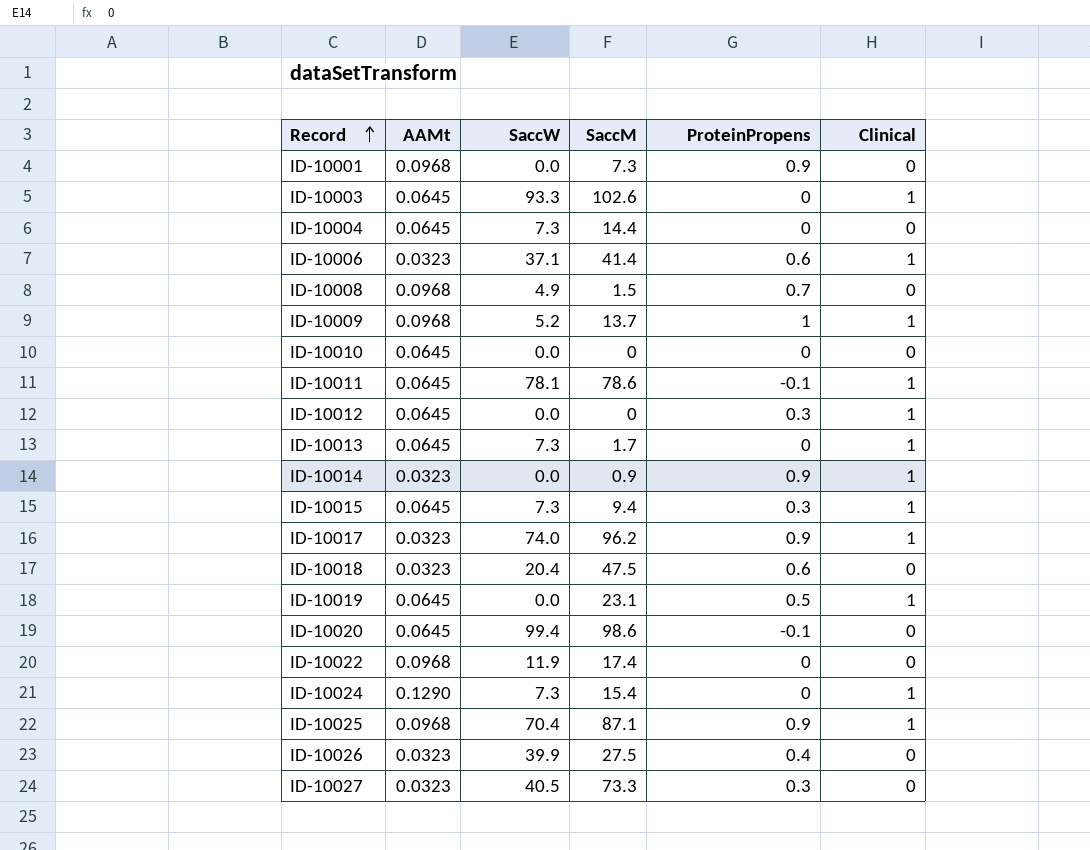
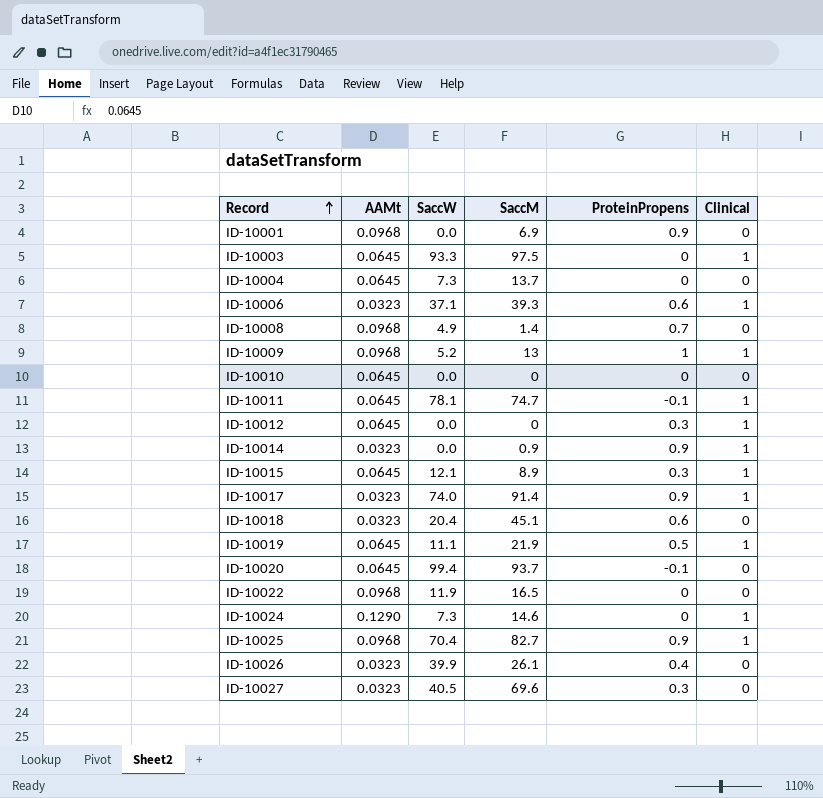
row ID-10013: 0.0645 | 7.3 | 1.7 | 0 | 1 -> none
ID-10001 | SaccM: 7.3 -> 6.9
ID-10003 | SaccM: 102.6 -> 97.5
ID-10004 | SaccM: 14.4 -> 13.7
ID-10006 | SaccM: 41.4 -> 39.3
ID-10008 | SaccM: 1.5 -> 1.4
ID-10009 | SaccM: 13.7 -> 13
ID-10011 | SaccM: 78.6 -> 74.7
ID-10015 | SaccW: 7.3 -> 12.1
ID-10015 | SaccM: 9.4 -> 8.9
ID-10017 | SaccM: 96.2 -> 91.4
ID-10018 | SaccM: 47.5 -> 45.1
ID-10019 | SaccW: 0.0 -> 11.1
ID-10019 | SaccM: 23.1 -> 21.9
ID-10020 | SaccM: 98.6 -> 93.7
ID-10022 | SaccM: 17.4 -> 16.5
ID-10024 | SaccM: 15.4 -> 14.6
ID-10025 | SaccM: 87.1 -> 82.7
ID-10026 | SaccM: 27.5 -> 26.1
ID-10027 | SaccM: 73.3 -> 69.6

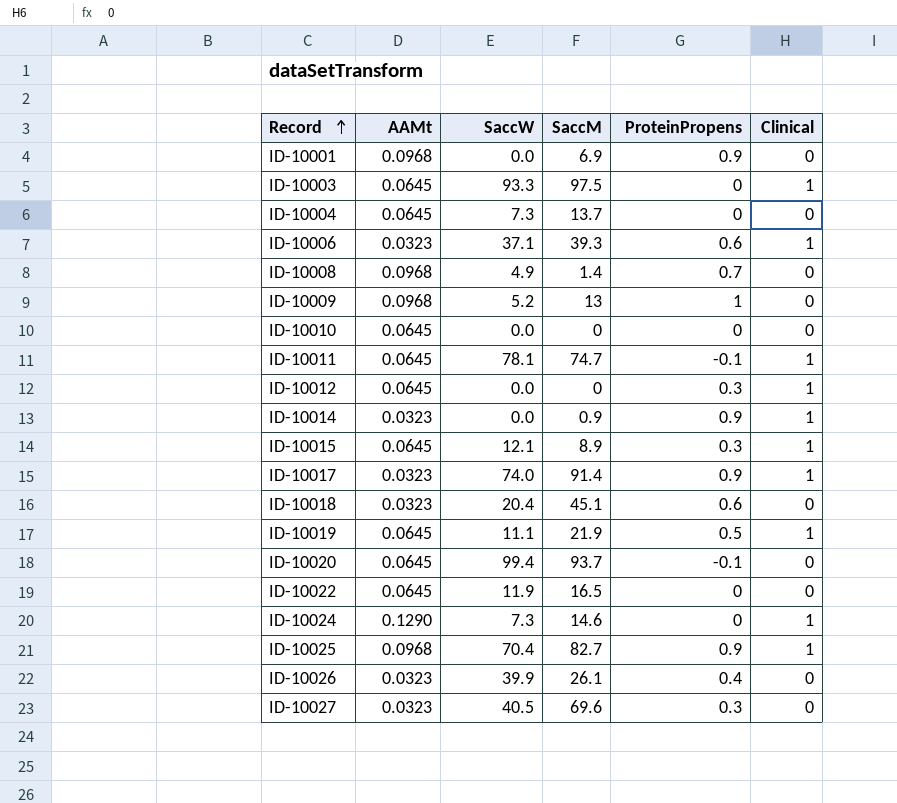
ID-10009 | Clinical: 1 -> 0
ID-10022 | AAMt: 0.0968 -> 0.0645

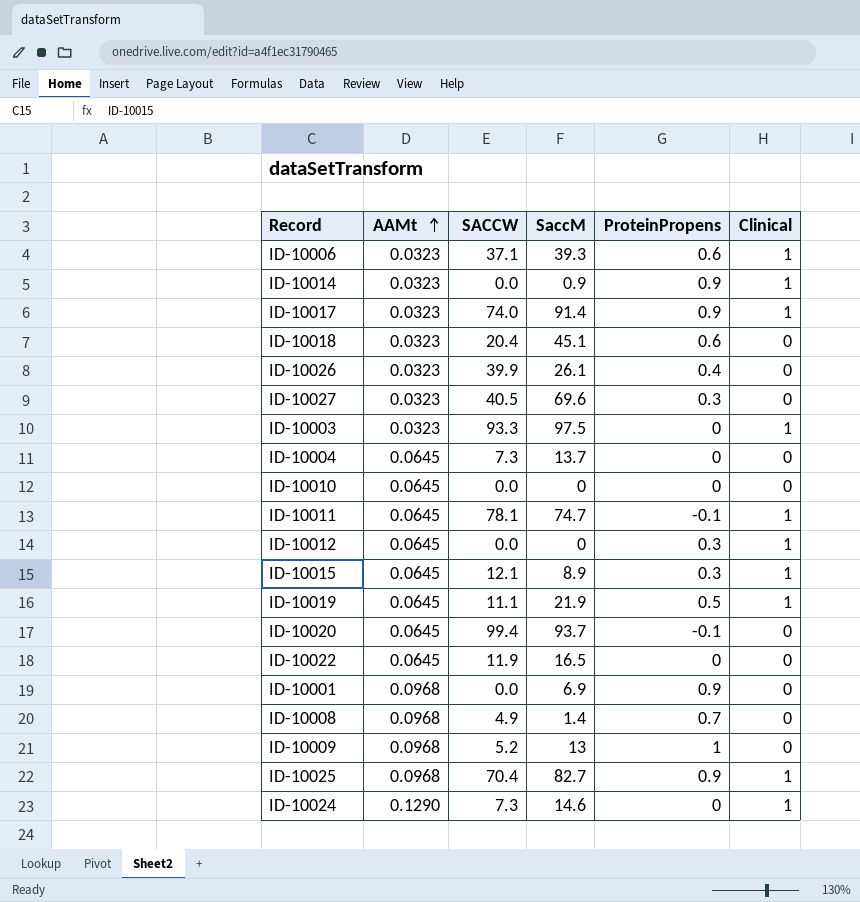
row order: Record ascending -> AAMt ascending
column name: SaccW -> SACCW
ID-10003 | AAMt: 0.0645 -> 0.0323

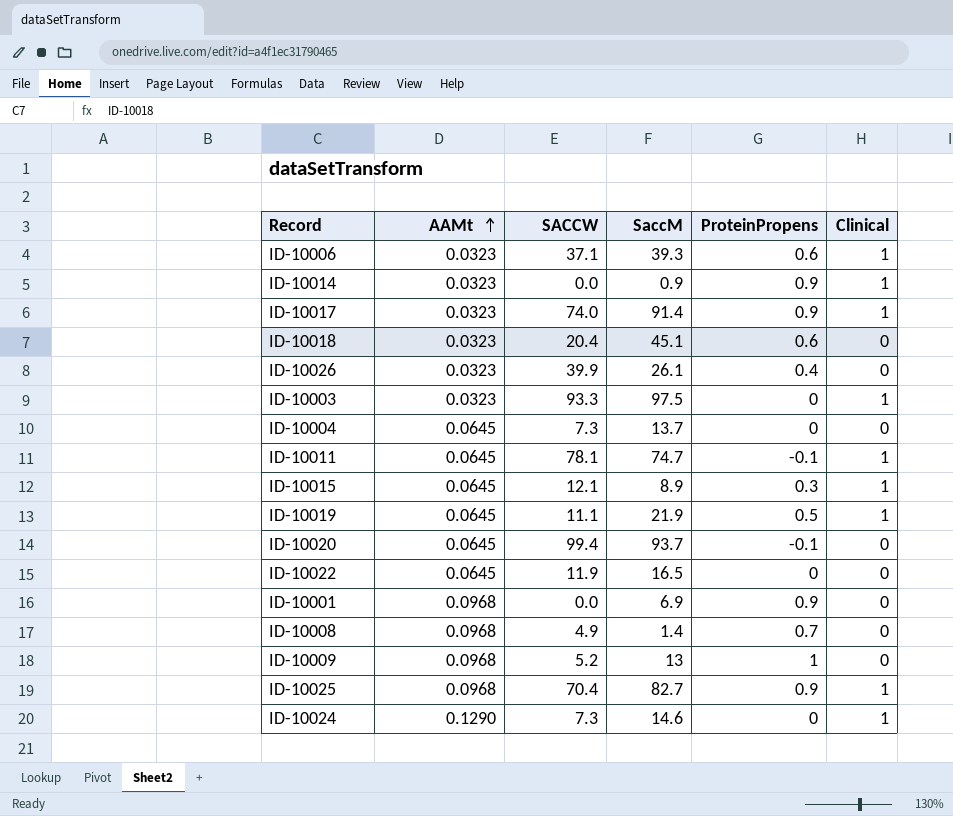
row ID-10027: 0.0323 | 40.5 | 69.6 | 0.3 | 0 -> none
row ID-10010: 0.0645 | 0.0 | 0 | 0 | 0 -> none
row ID-10012: 0.0645 | 0.0 | 0 | 0.3 | 1 -> none

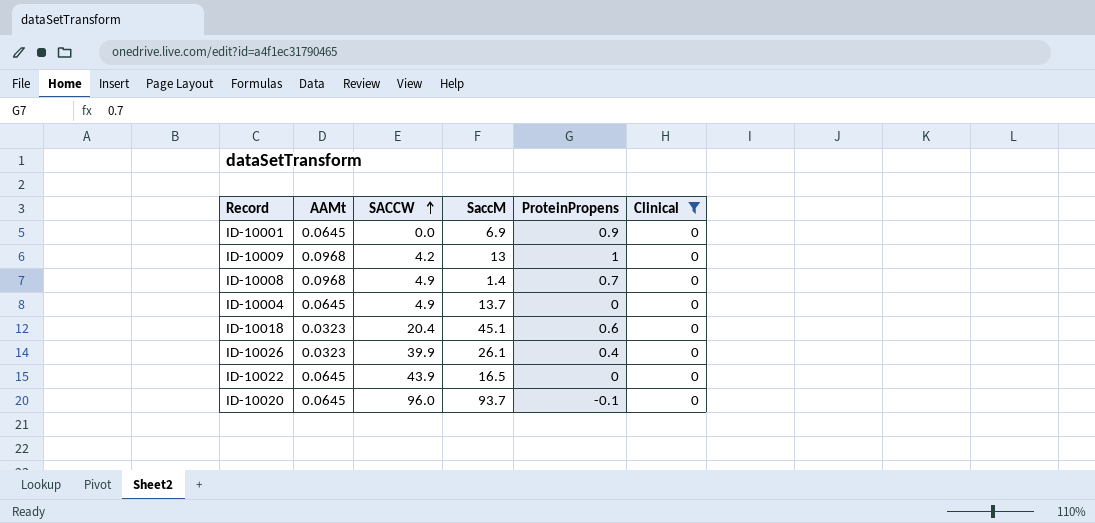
filter: none -> Clinical = 0
row order: AAMt ascending -> SACCW ascending
ID-10001 | AAMt: 0.0968 -> 0.0645
ID-10009 | SACCW: 5.2 -> 4.2
ID-10004 | SACCW: 7.3 -> 4.9
ID-10022 | SACCW: 11.9 -> 43.9
ID-10020 | SACCW: 99.4 -> 96.0

